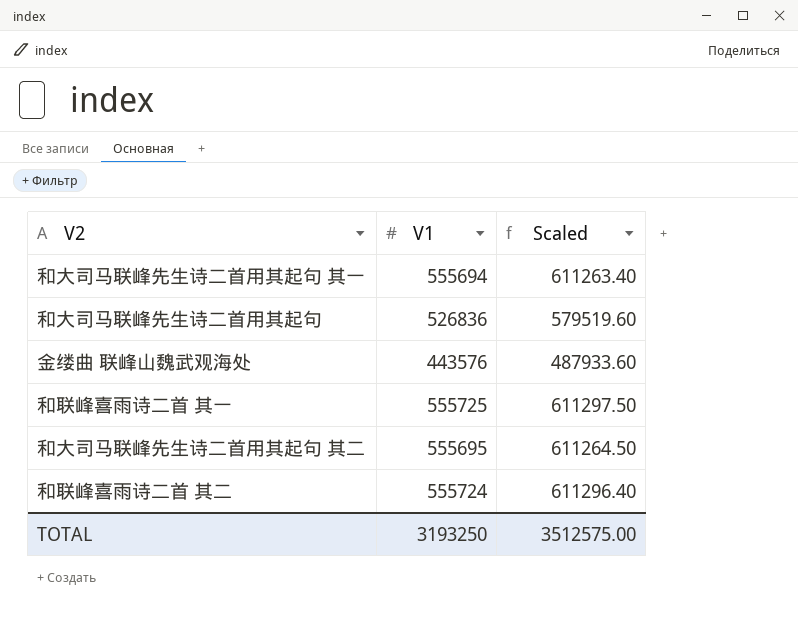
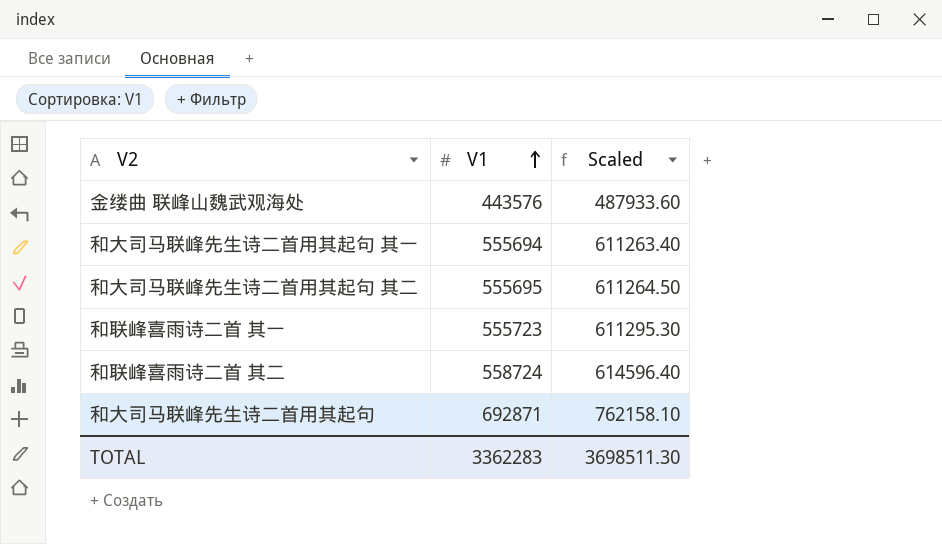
row order: none -> V1 ascending
和联峰喜雨诗二首 其一 | V1: 555725 -> 555723
和联峰喜雨诗二首 其一 | Scaled: 611297.50 -> 611295.30
和联峰喜雨诗二首 其二 | V1: 555724 -> 558724
和联峰喜雨诗二首 其二 | Scaled: 611296.40 -> 614596.40
和大司马联峰先生诗二首用其起句 | V1: 526836 -> 692871
和大司马联峰先生诗二首用其起句 | Scaled: 579519.60 -> 762158.10
TOTAL | V1: 3193250 -> 3362283
TOTAL | Scaled: 3512575.00 -> 3698511.30

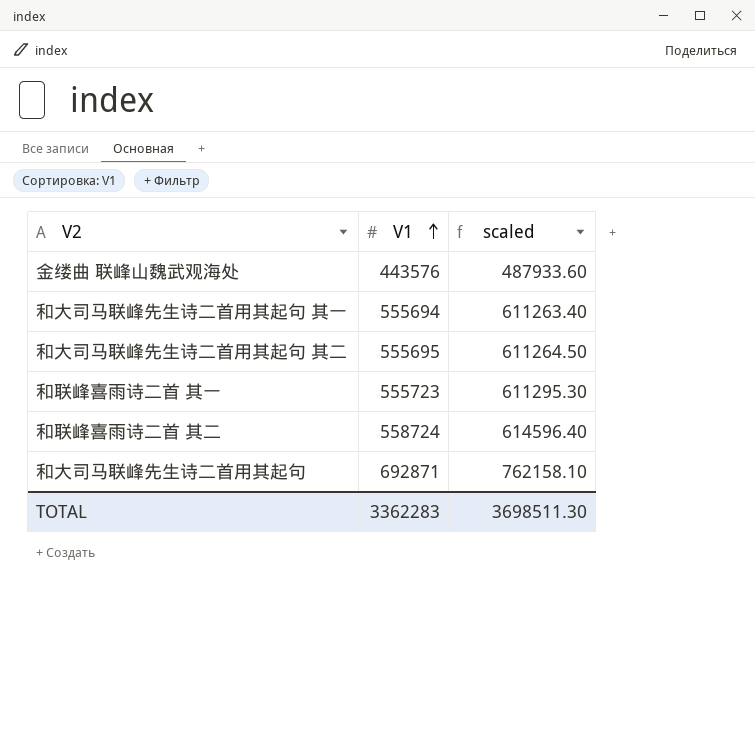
column name: Scaled -> scaled

